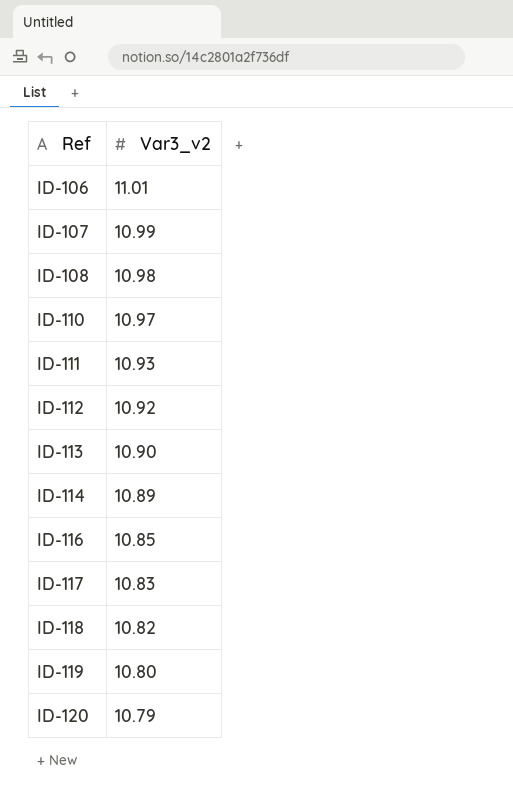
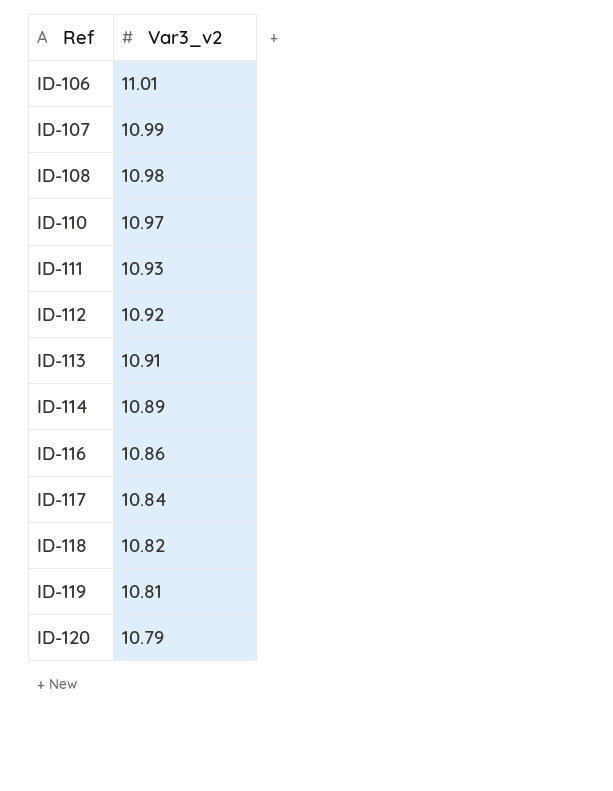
ID-113 | Var3_v2: 10.90 -> 10.91
ID-116 | Var3_v2: 10.85 -> 10.86
ID-117 | Var3_v2: 10.83 -> 10.84
ID-119 | Var3_v2: 10.80 -> 10.81

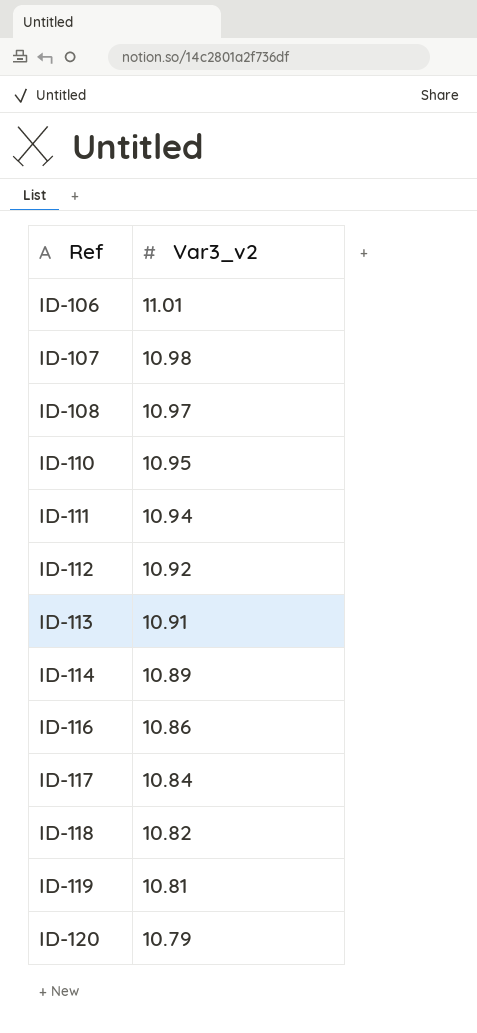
ID-107 | Var3_v2: 10.99 -> 10.98
ID-108 | Var3_v2: 10.98 -> 10.97
ID-110 | Var3_v2: 10.97 -> 10.95
ID-111 | Var3_v2: 10.93 -> 10.94

